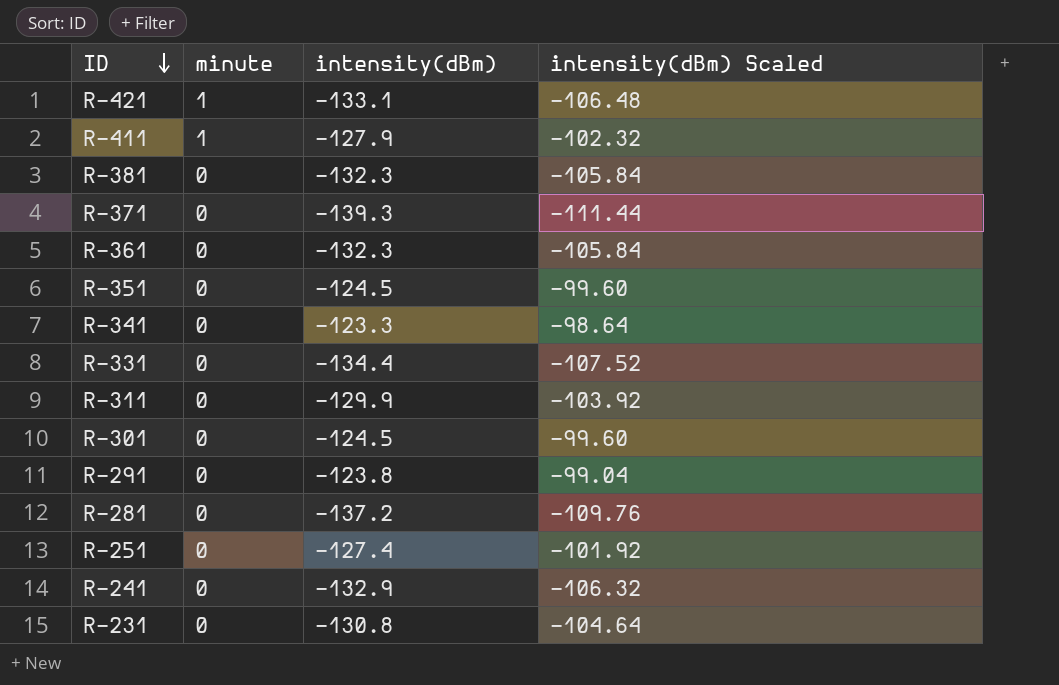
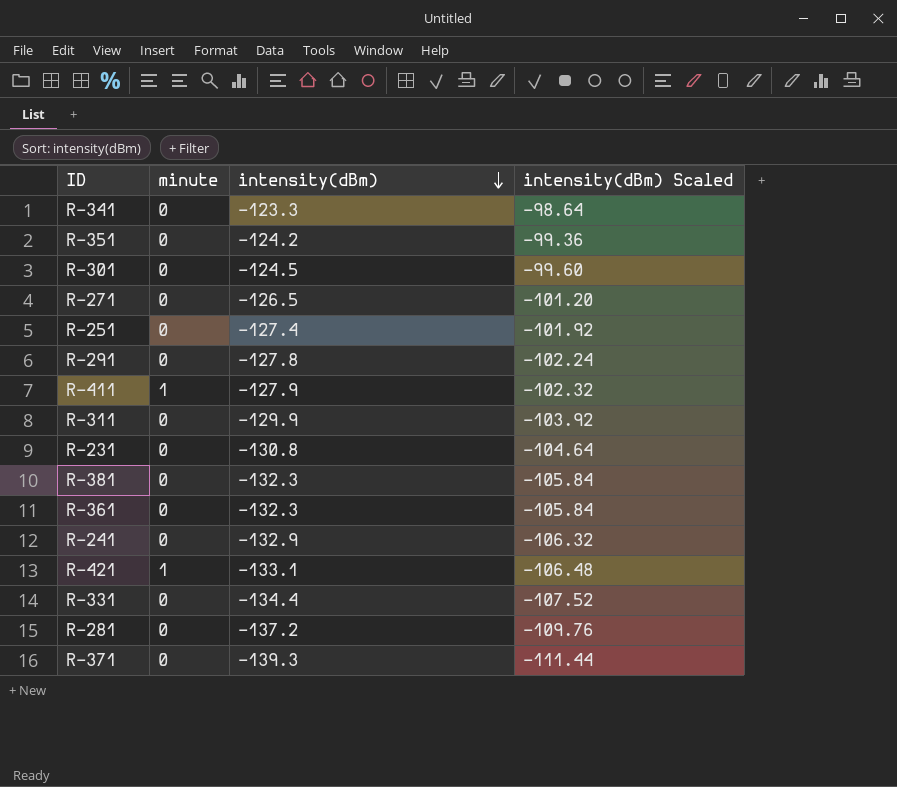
row order: ID descending -> intensity(dBm) descending
R-351 | intensity(dBm): -124.5 -> -124.2
R-351 | intensity(dBm) Scaled: -99.60 -> -99.36
row R-271: none -> 0 | -126.5 | -101.20
R-291 | intensity(dBm): -123.8 -> -127.8
R-291 | intensity(dBm) Scaled: -99.04 -> -102.24

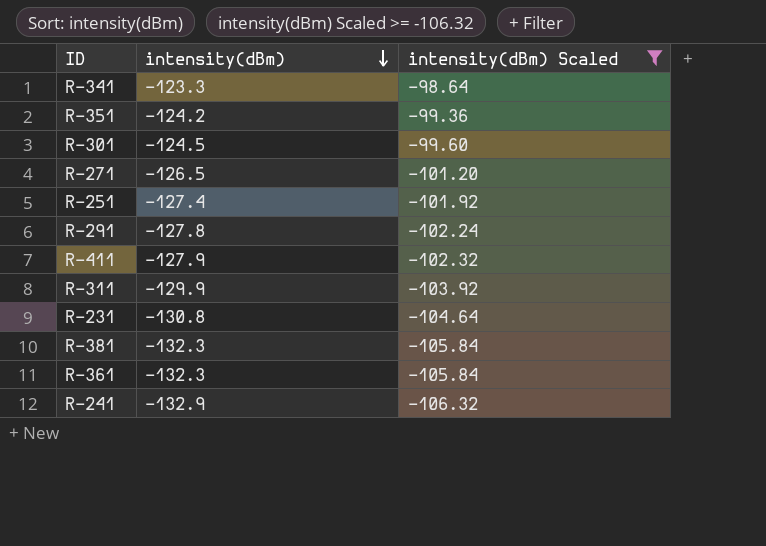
filter: none -> intensity(dBm) Scaled >= -106.32
column minute | position: 2 -> none

